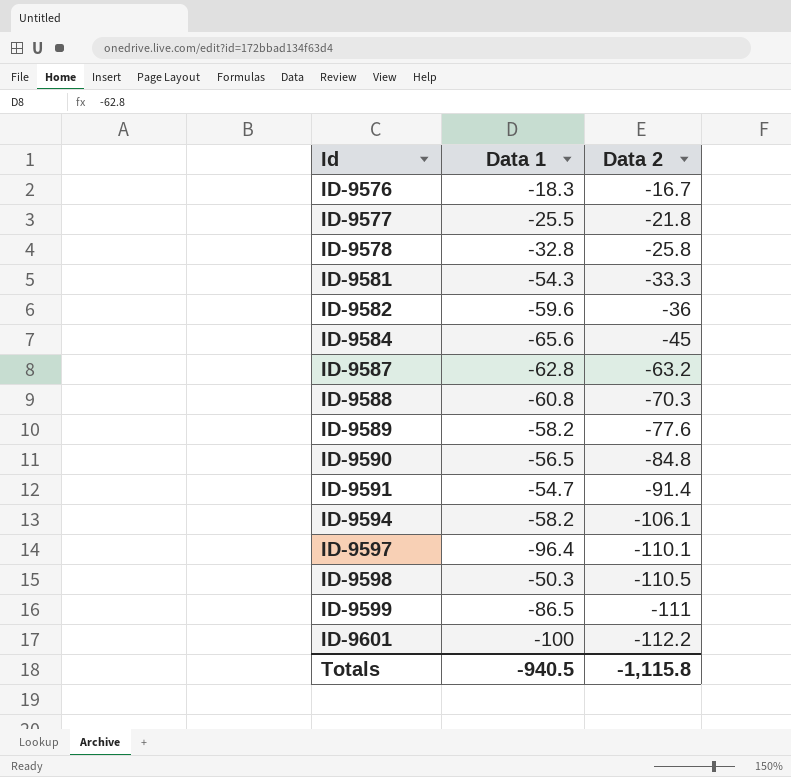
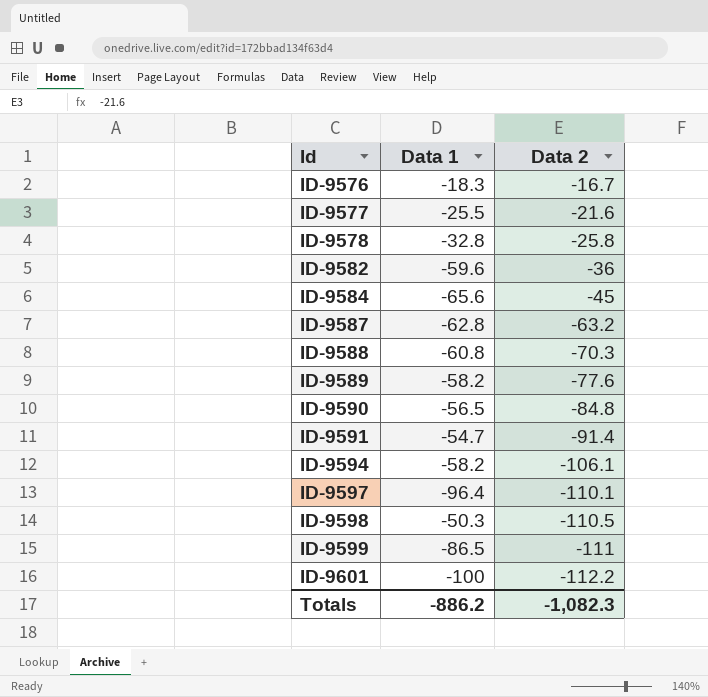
row ID-9581: -54.3 | -33.3 -> none
ID-9577 | Data 2: -21.8 -> -21.6
Totals | Data 1: -940.5 -> -886.2
Totals | Data 2: -1,115.8 -> -1,082.3

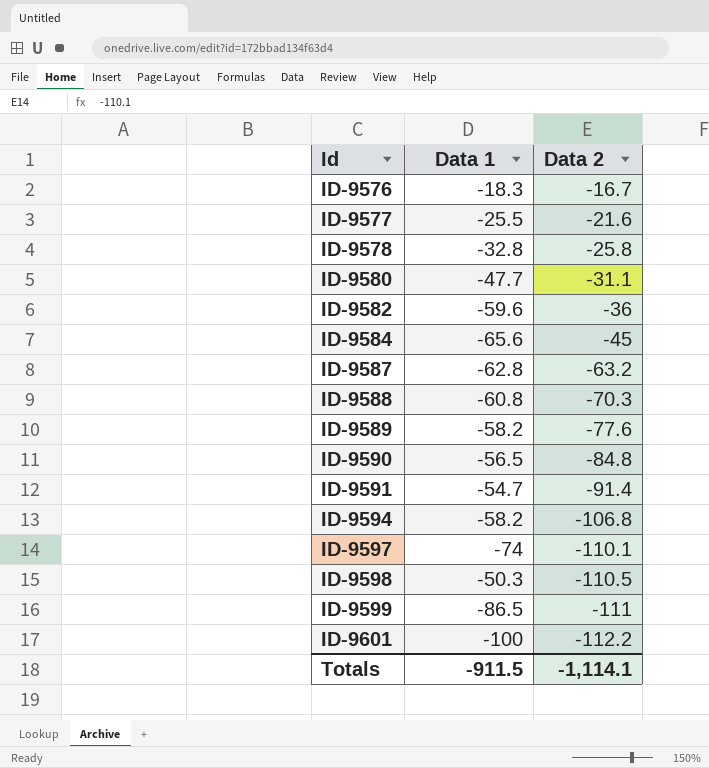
row ID-9580: none -> -47.7 | -31.1
ID-9594 | Data 2: -106.1 -> -106.8
ID-9597 | Data 1: -96.4 -> -74
Totals | Data 1: -886.2 -> -911.5
Totals | Data 2: -1,082.3 -> -1,114.1

